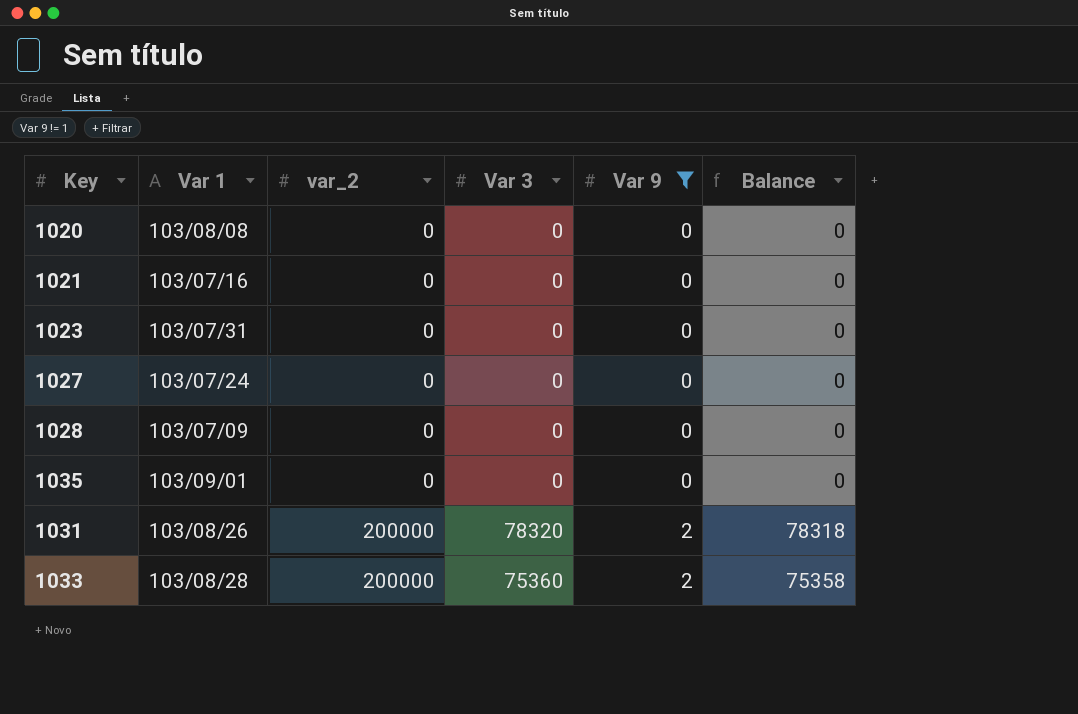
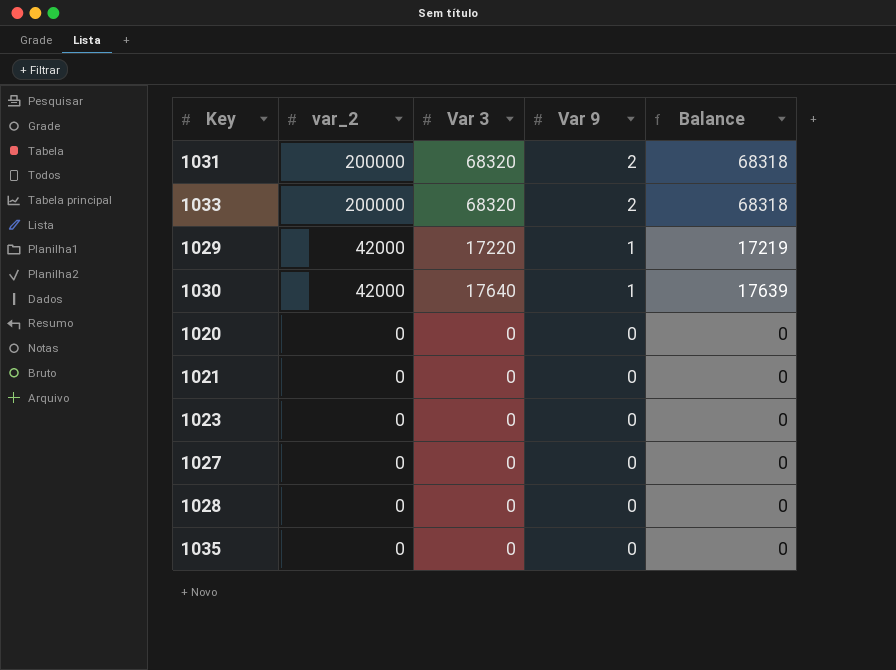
filter: Var 9 != 1 -> none
row order: var_2 ascending -> var_2 descending
column Var 1 | position: 2 -> none
1031 | Var 3: 78320 -> 68320
1031 | Balance: 78318 -> 68318
1033 | Var 3: 75360 -> 68320
1033 | Balance: 75358 -> 68318

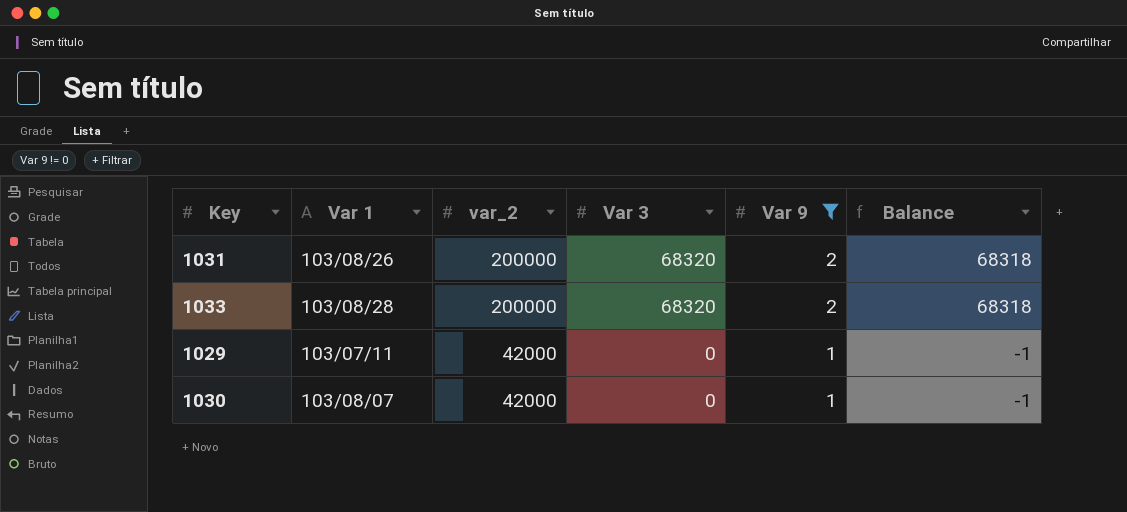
filter: none -> Var 9 != 0
column Var 1 | position: none -> 2
1029 | Var 3: 17220 -> 0
1029 | Balance: 17219 -> -1
1030 | Var 3: 17640 -> 0
1030 | Balance: 17639 -> -1

